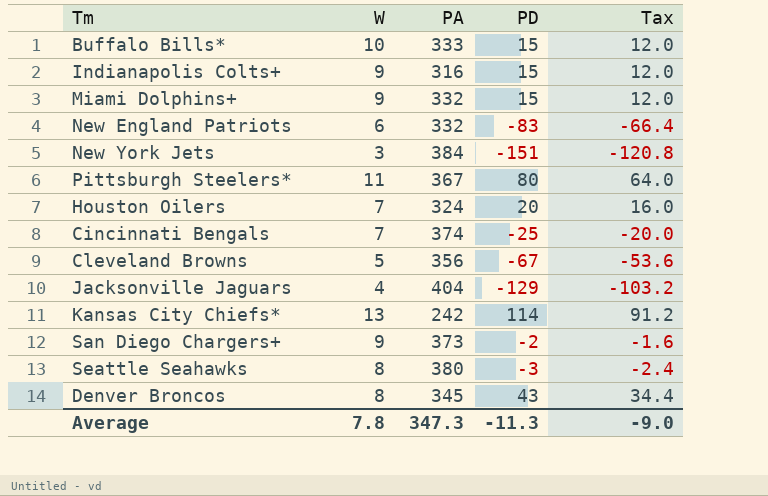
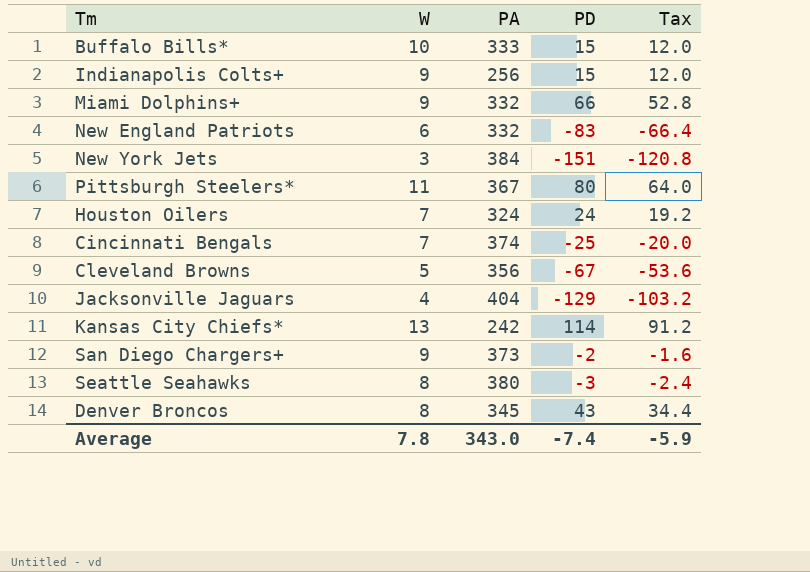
Indianapolis Colts+ | PA: 316 -> 256
Miami Dolphins+ | PD: 15 -> 66
Miami Dolphins+ | Tax: 12.0 -> 52.8
Houston Oilers | PD: 20 -> 24
Houston Oilers | Tax: 16.0 -> 19.2
Average | PA: 347.3 -> 343.0
Average | PD: -11.3 -> -7.4
Average | Tax: -9.0 -> -5.9

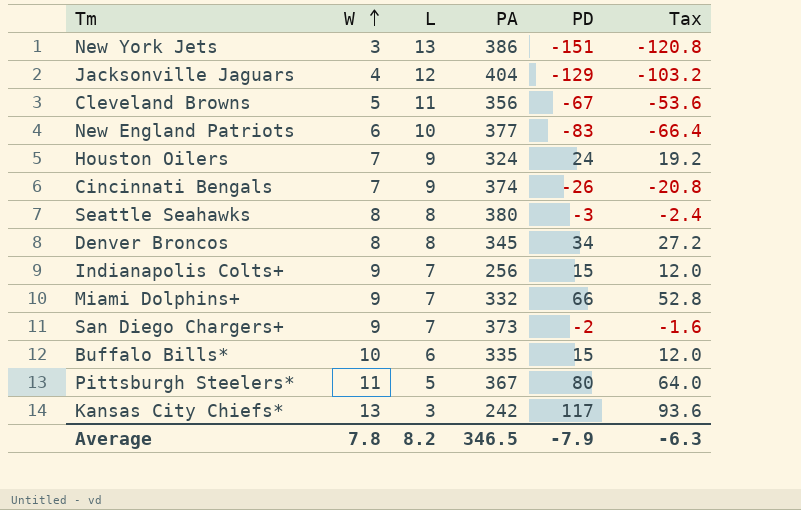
row order: none -> W ascending
column L | position: none -> 3
New York Jets | PA: 384 -> 386
New England Patriots | PA: 332 -> 377
Cincinnati Bengals | PD: -25 -> -26
Cincinnati Bengals | Tax: -20.0 -> -20.8
Denver Broncos | PD: 43 -> 34
Denver Broncos | Tax: 34.4 -> 27.2
Buffalo Bills* | PA: 333 -> 335
Kansas City Chiefs* | PD: 114 -> 117
Kansas City Chiefs* | Tax: 91.2 -> 93.6
Average | PA: 343.0 -> 346.5
Average | PD: -7.4 -> -7.9
Average | Tax: -5.9 -> -6.3

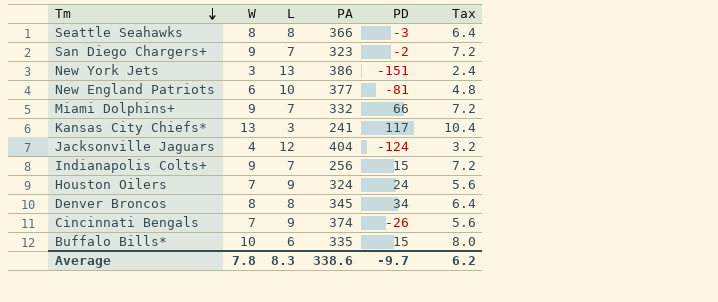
row order: W ascending -> Tm descending
column Tax | formula: [PD] * 0.8 -> [W] * 0.8
row Cleveland Browns: 5 | 11 | 356 | -67 | -53.6 -> none
row Pittsburgh Steelers*: 11 | 5 | 367 | 80 | 64.0 -> none
Seattle Seahawks | PA: 380 -> 366
San Diego Chargers+ | PA: 373 -> 323
New England Patriots | PD: -83 -> -81
Kansas City Chiefs* | PA: 242 -> 241
Jacksonville Jaguars | PD: -129 -> -124
Average | L: 8.2 -> 8.3
Average | PA: 346.5 -> 338.6
Average | PD: -7.9 -> -9.7
Average | Tax: -6.3 -> 6.2

